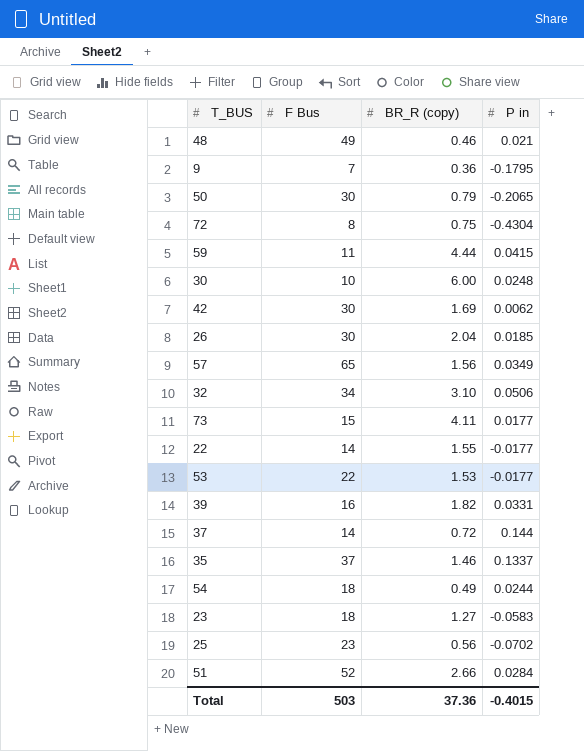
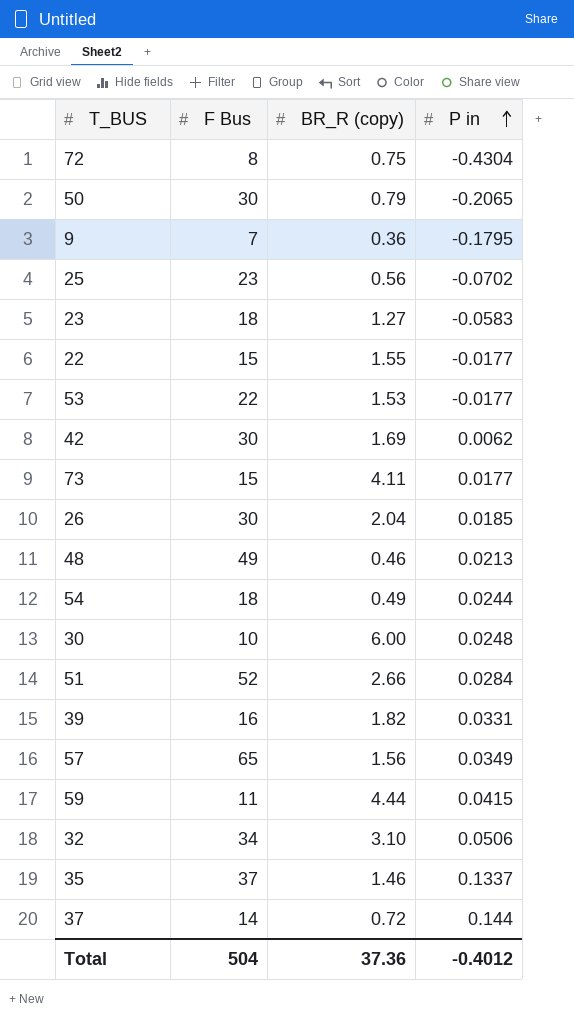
row order: none -> P in ascending
22 | F Bus: 14 -> 15
48 | P in: 0.021 -> 0.0213
Total | F Bus: 503 -> 504
Total | P in: -0.4015 -> -0.4012

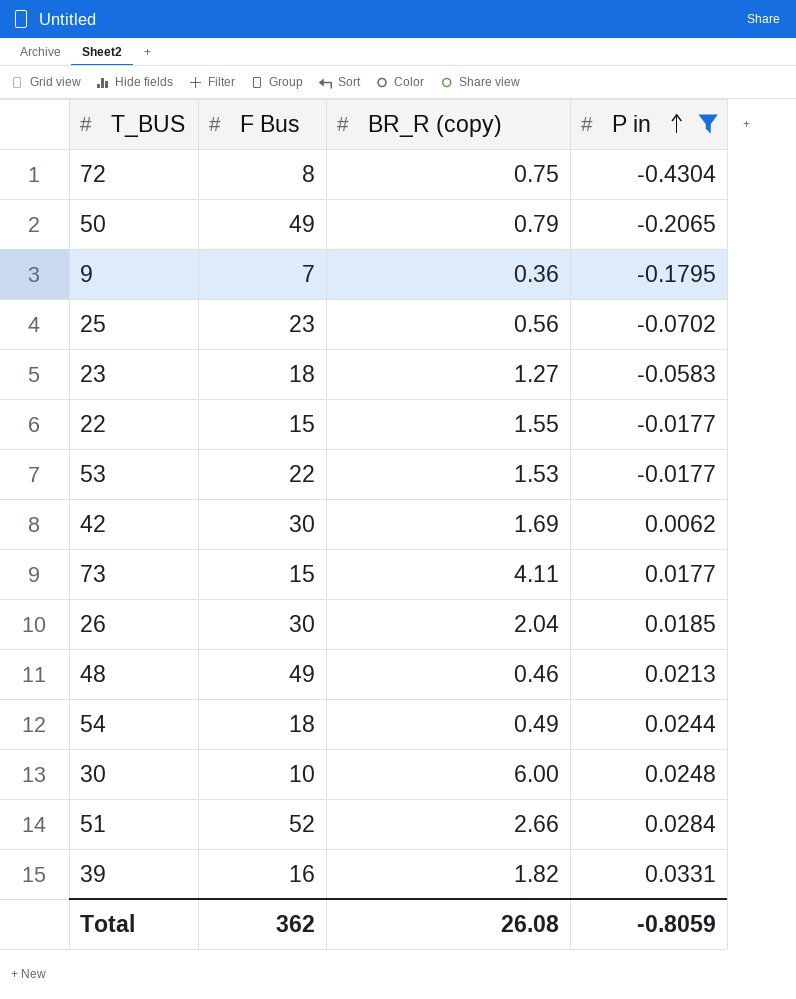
filter: none -> P in <= 0.0331
50 | F Bus: 30 -> 49
Total | F Bus: 504 -> 362
Total | BR_R (copy): 37.36 -> 26.08
Total | P in: -0.4012 -> -0.8059

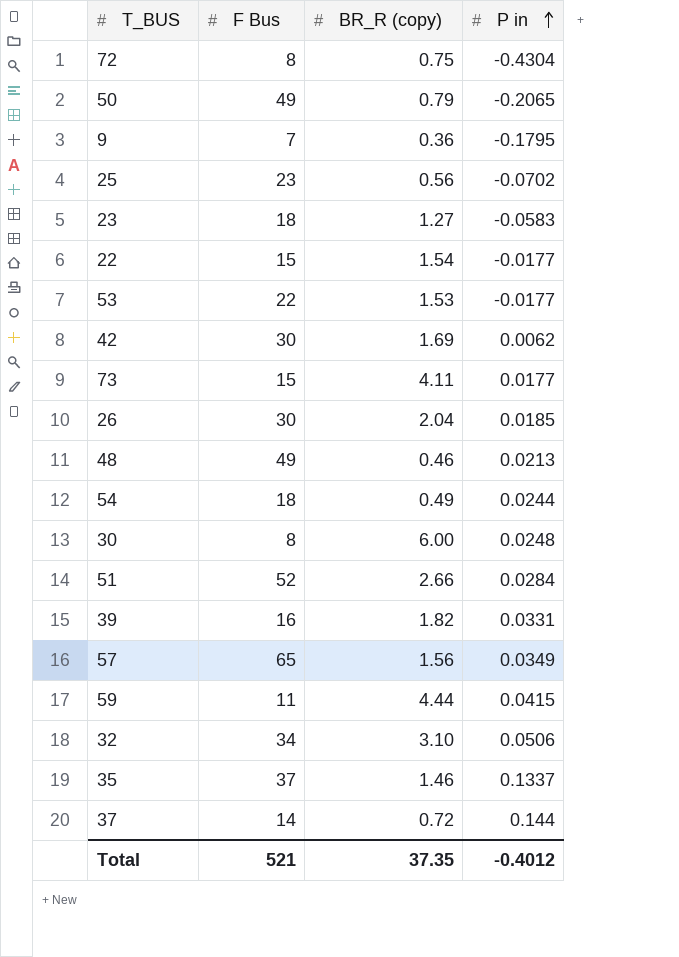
filter: P in <= 0.0331 -> none
22 | BR_R (copy): 1.55 -> 1.54
30 | F Bus: 10 -> 8
Total | F Bus: 362 -> 521
Total | BR_R (copy): 26.08 -> 37.35
Total | P in: -0.8059 -> -0.4012

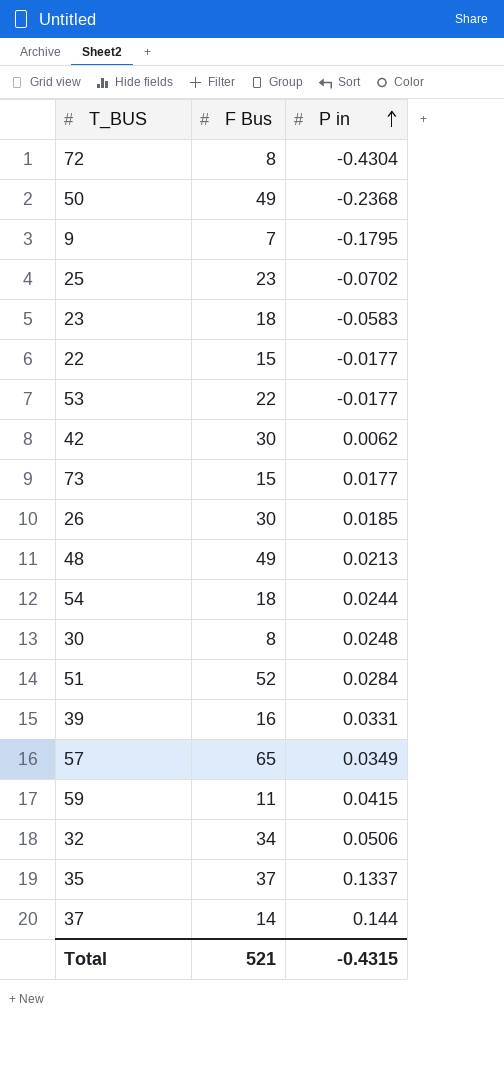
column BR_R (copy) | position: 3 -> none
50 | P in: -0.2065 -> -0.2368
Total | P in: -0.4012 -> -0.4315

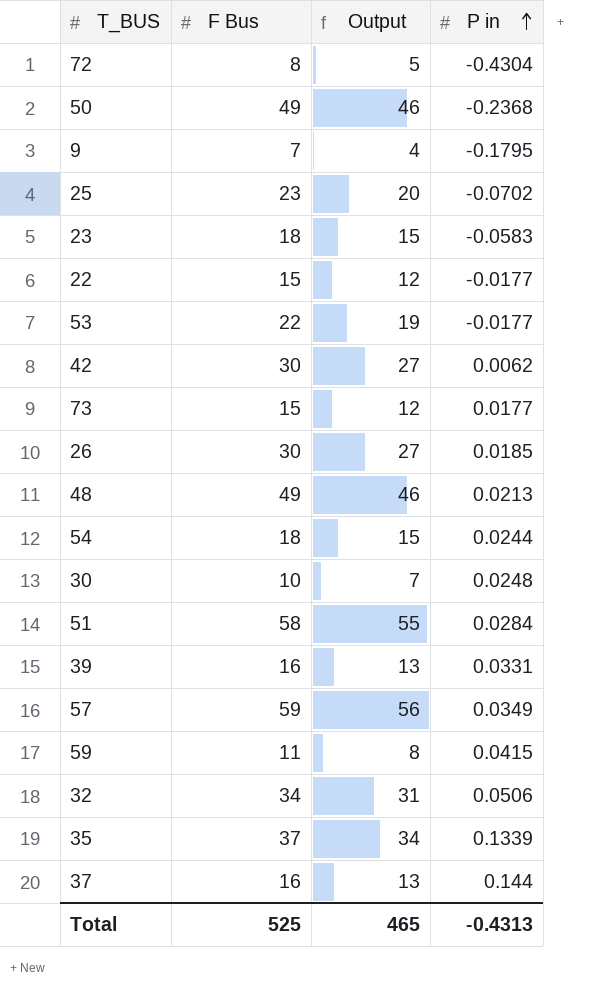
column Output | formula: none -> [F Bus] - 3
30 | F Bus: 8 -> 10
51 | F Bus: 52 -> 58
57 | F Bus: 65 -> 59
35 | P in: 0.1337 -> 0.1339
37 | F Bus: 14 -> 16
Total | F Bus: 521 -> 525
Total | P in: -0.4315 -> -0.4313

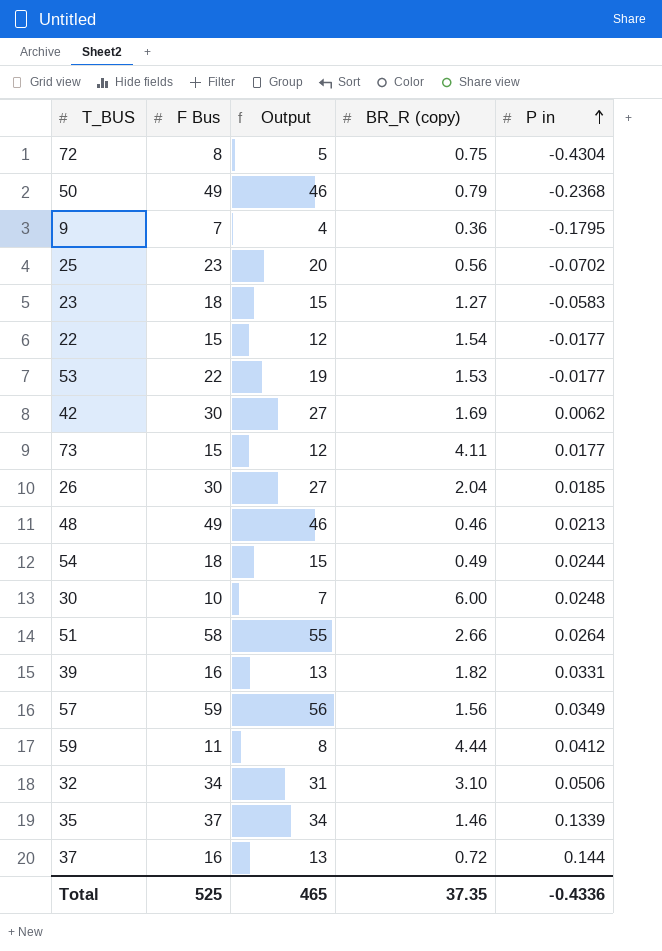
column BR_R (copy) | position: none -> 4
51 | P in: 0.0284 -> 0.0264
59 | P in: 0.0415 -> 0.0412
Total | P in: -0.4313 -> -0.4336

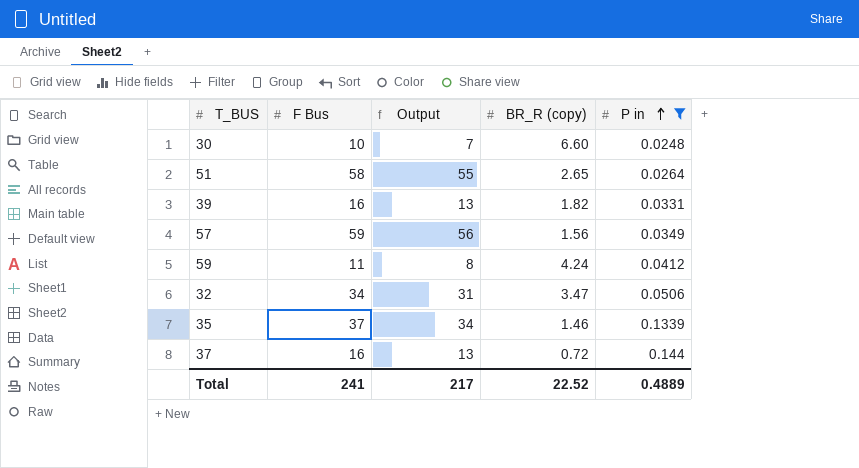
filter: none -> P in >= 0.0248
30 | BR_R (copy): 6.00 -> 6.60
51 | BR_R (copy): 2.66 -> 2.65
59 | BR_R (copy): 4.44 -> 4.24
32 | BR_R (copy): 3.10 -> 3.47
Total | F Bus: 525 -> 241
Total | Output: 465 -> 217
Total | BR_R (copy): 37.35 -> 22.52
Total | P in: -0.4336 -> 0.4889

